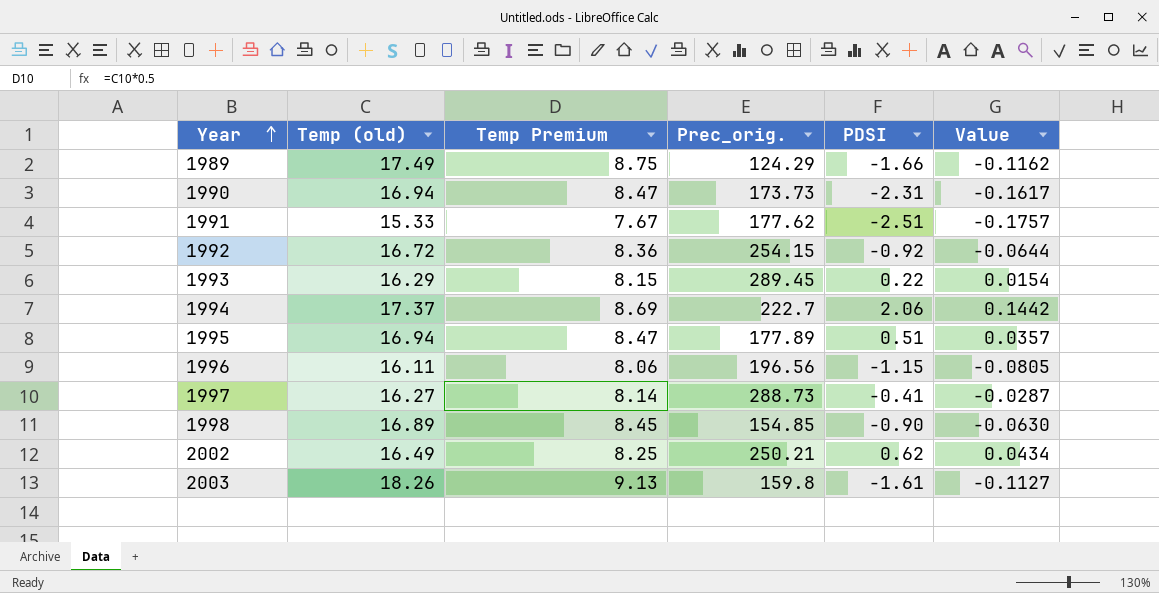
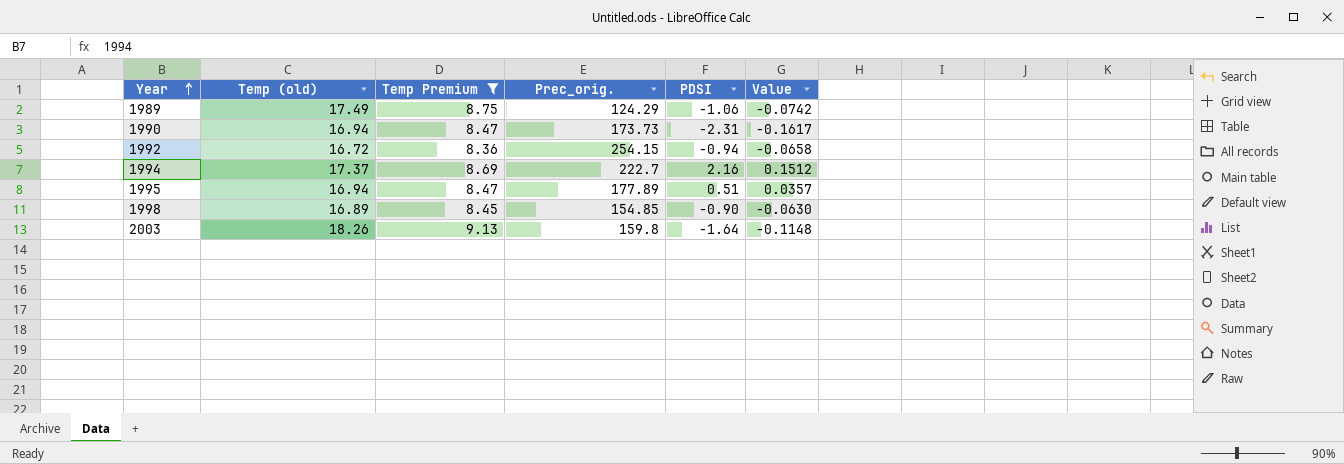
filter: none -> Temp Premium >= 8.36
1989 | PDSI: -1.66 -> -1.06
1989 | Value: -0.1162 -> -0.0742
1992 | PDSI: -0.92 -> -0.94
1992 | Value: -0.0644 -> -0.0658
1994 | PDSI: 2.06 -> 2.16
1994 | Value: 0.1442 -> 0.1512
2003 | PDSI: -1.61 -> -1.64
2003 | Value: -0.1127 -> -0.1148

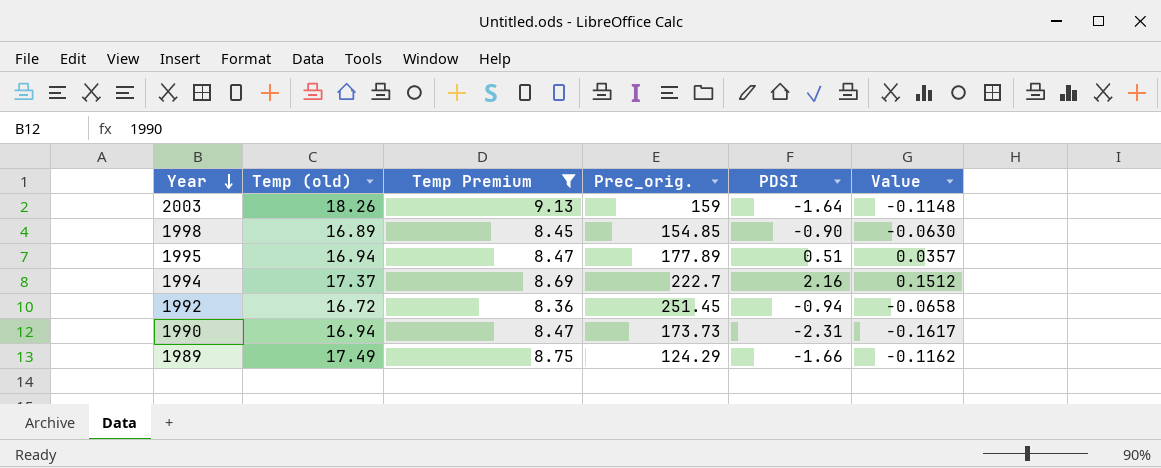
row order: Year ascending -> Year descending
2003 | Prec_orig.: 159.8 -> 159
1992 | Prec_orig.: 254.15 -> 251.45
1989 | PDSI: -1.06 -> -1.66
1989 | Value: -0.0742 -> -0.1162

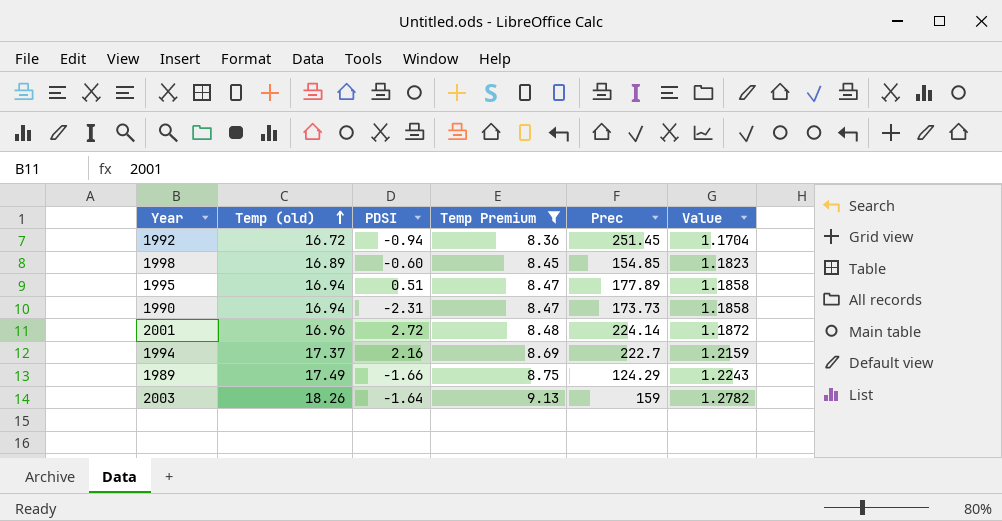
row order: Year descending -> Temp (old) ascending
column PDSI | position: 5 -> 3
column name: Prec_orig. -> Prec
column Value | formula: [PDSI] * 0.07 -> [Temp (old)] * 0.07
1998 | PDSI: -0.90 -> -0.60
row 2001: none -> 16.96 | 2.72 | 8.48 | 224.14 | 1.1872

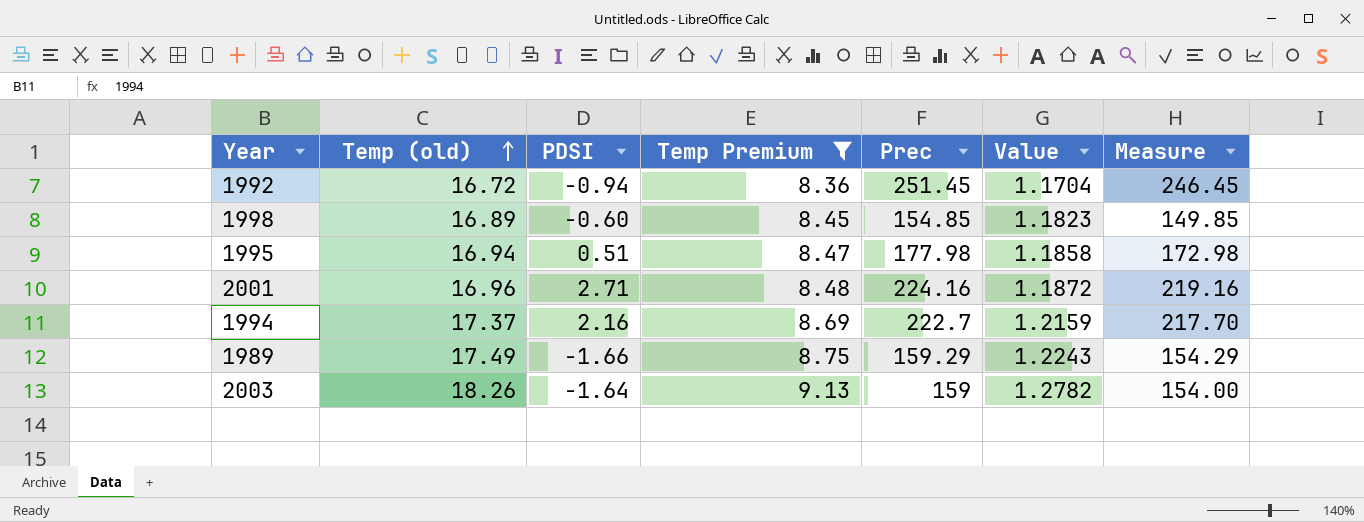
column Measure | formula: none -> [Prec] - 5
row 1990: 16.94 | -2.31 | 8.47 | 173.73 | 1.1858 -> none
1995 | Prec: 177.89 -> 177.98
2001 | PDSI: 2.72 -> 2.71
2001 | Prec: 224.14 -> 224.16
1989 | Prec: 124.29 -> 159.29

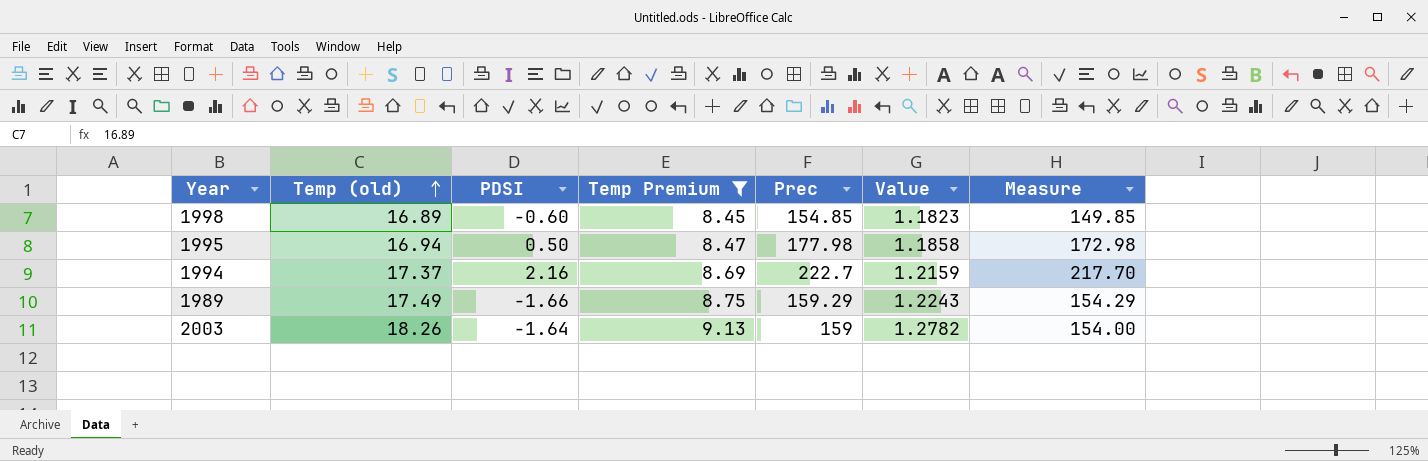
row 1992: 16.72 | -0.94 | 8.36 | 251.45 | 1.1704 | 246.45 -> none
row 2001: 16.96 | 2.71 | 8.48 | 224.16 | 1.1872 | 219.16 -> none
1995 | PDSI: 0.51 -> 0.50

